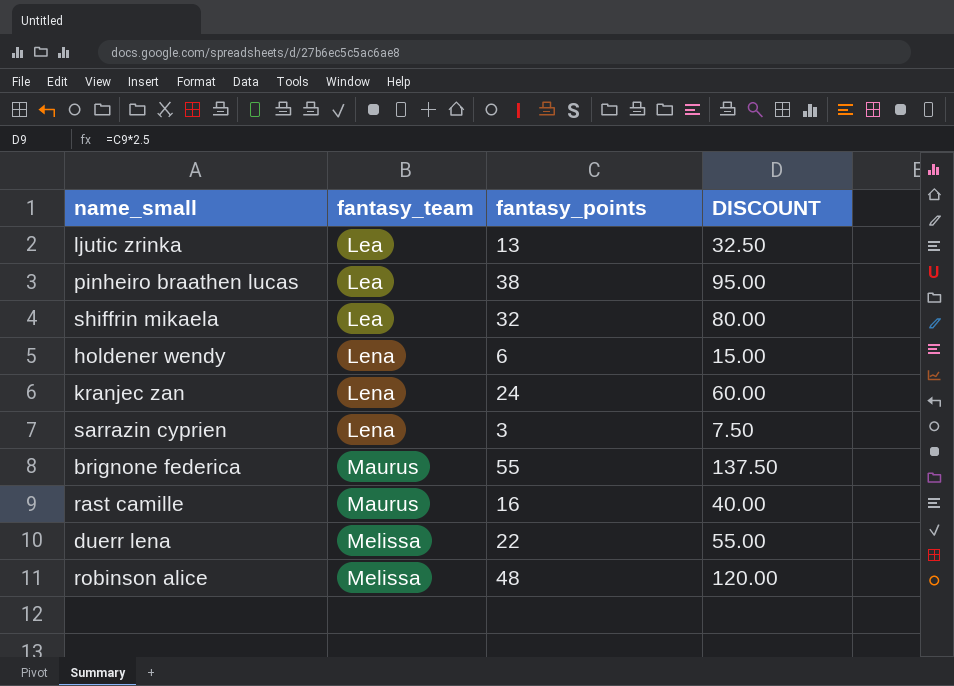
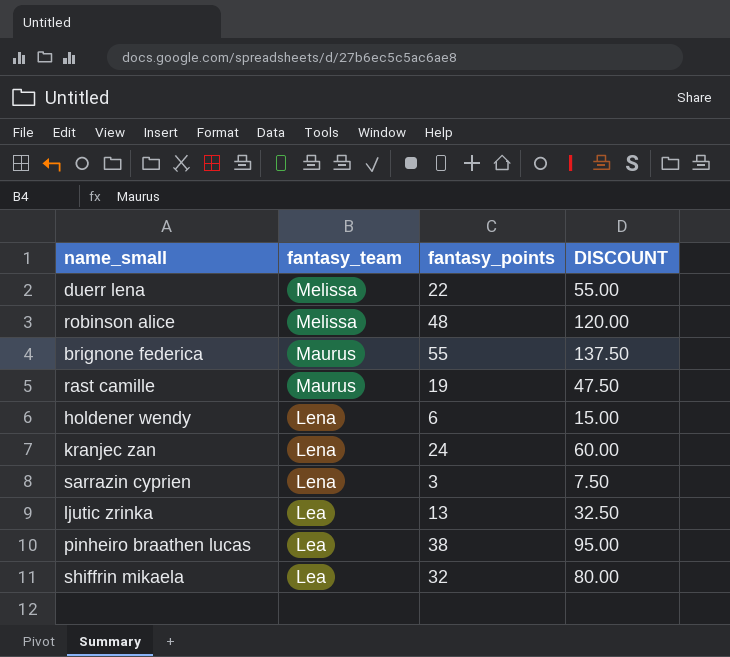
row order: fantasy_team ascending -> fantasy_team descending
rast camille | fantasy_points: 16 -> 19
rast camille | DISCOUNT: 40.00 -> 47.50

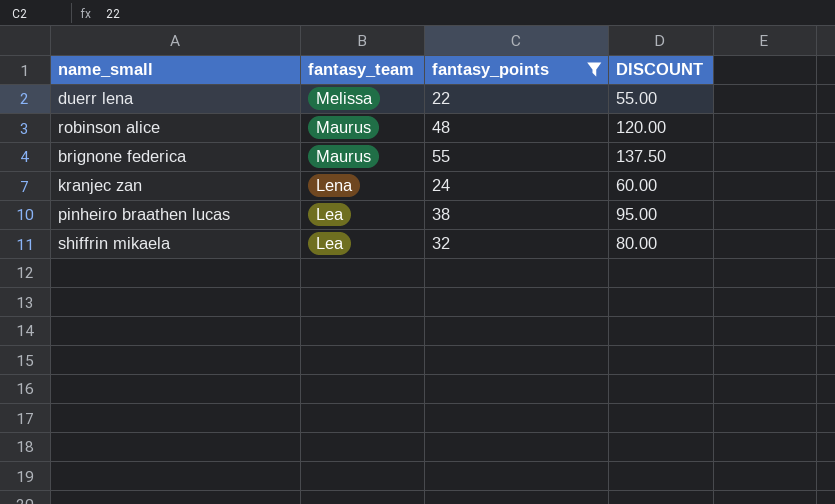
filter: none -> fantasy_points >= 22
robinson alice | fantasy_team: Melissa -> Maurus

